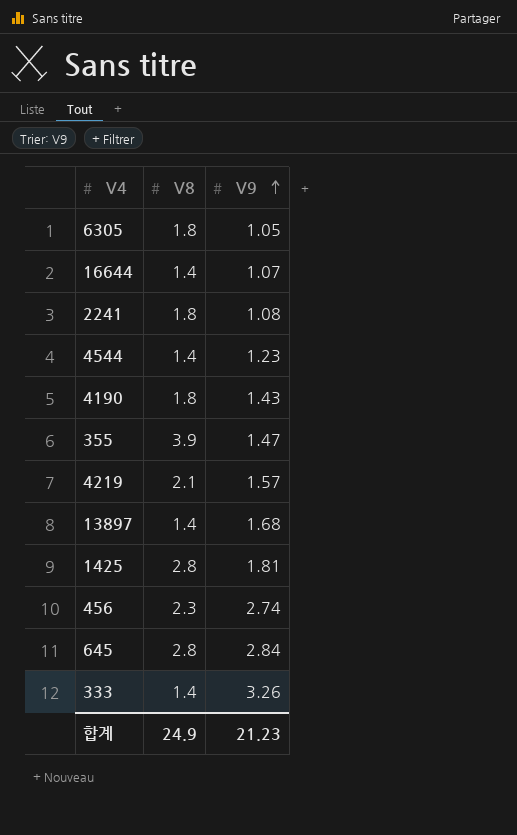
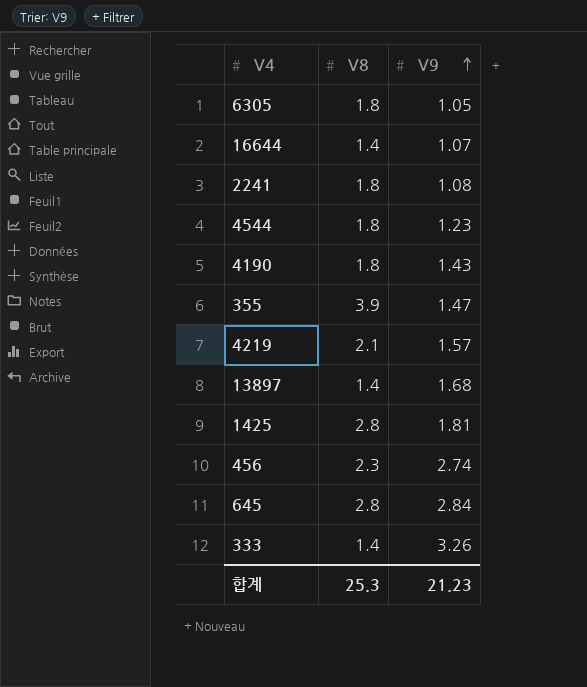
4544 | V8: 1.4 -> 1.8
합계 | V8: 24.9 -> 25.3

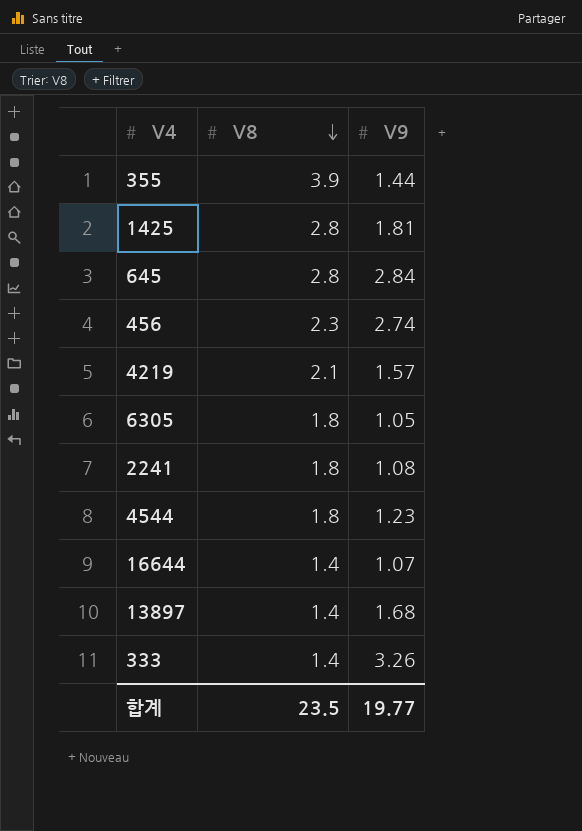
row order: V9 ascending -> V8 descending
row 4190: 1.8 | 1.43 -> none
355 | V9: 1.47 -> 1.44
합계 | V8: 25.3 -> 23.5
합계 | V9: 21.23 -> 19.77

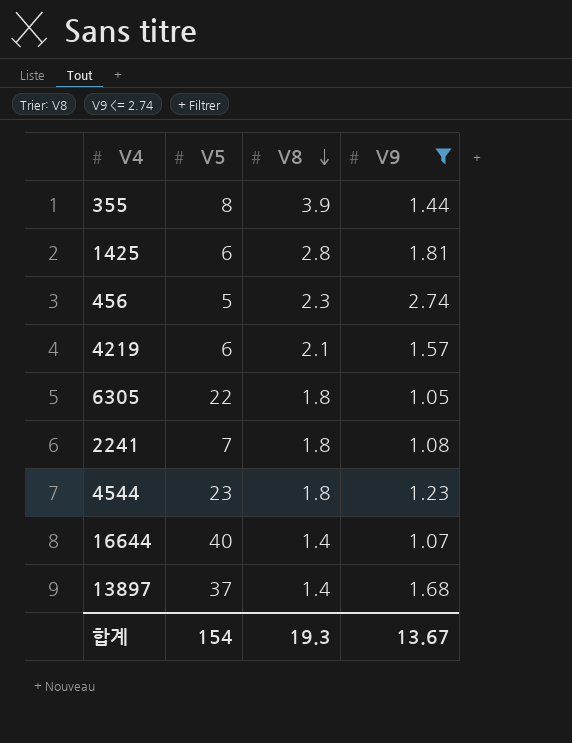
filter: none -> V9 <= 2.74
column V5 | position: none -> 2
합계 | V8: 23.5 -> 19.3
합계 | V9: 19.77 -> 13.67

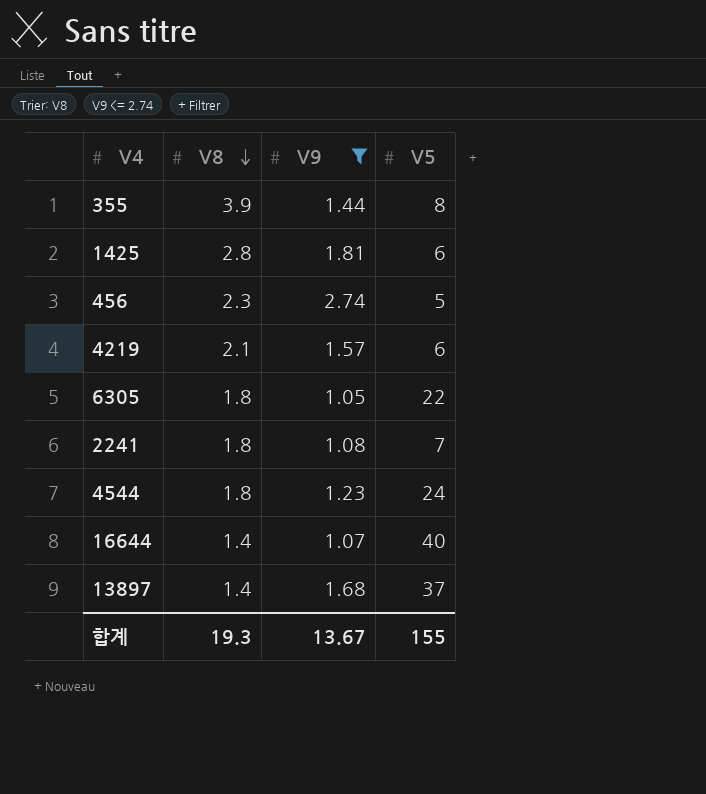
column V5 | position: 2 -> 4
4544 | V5: 23 -> 24
합계 | V5: 154 -> 155

